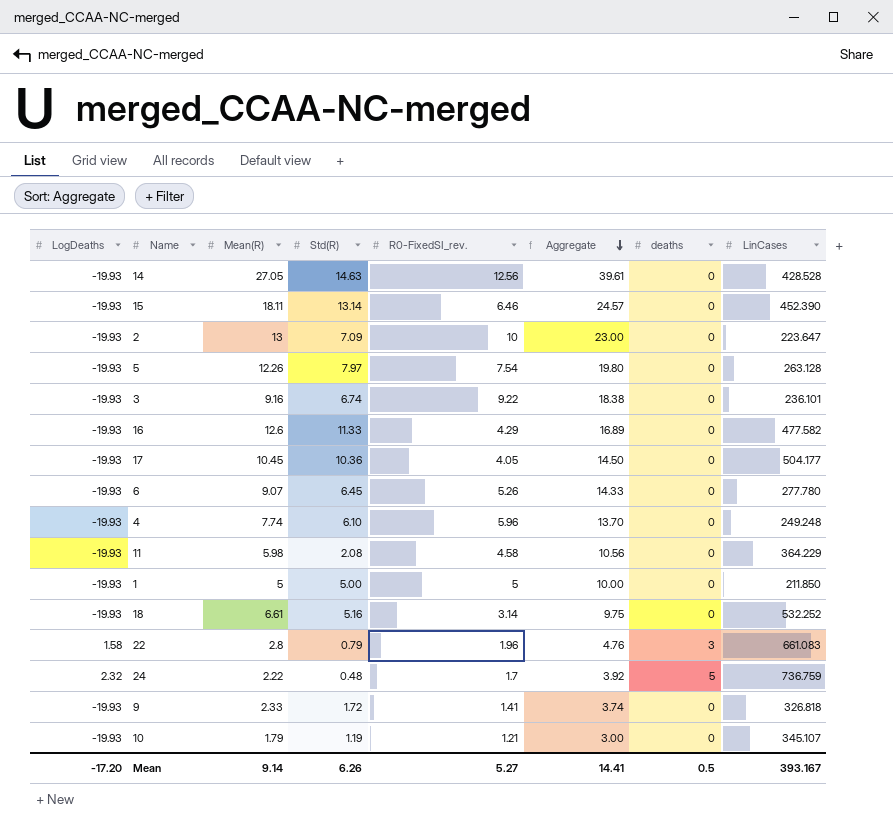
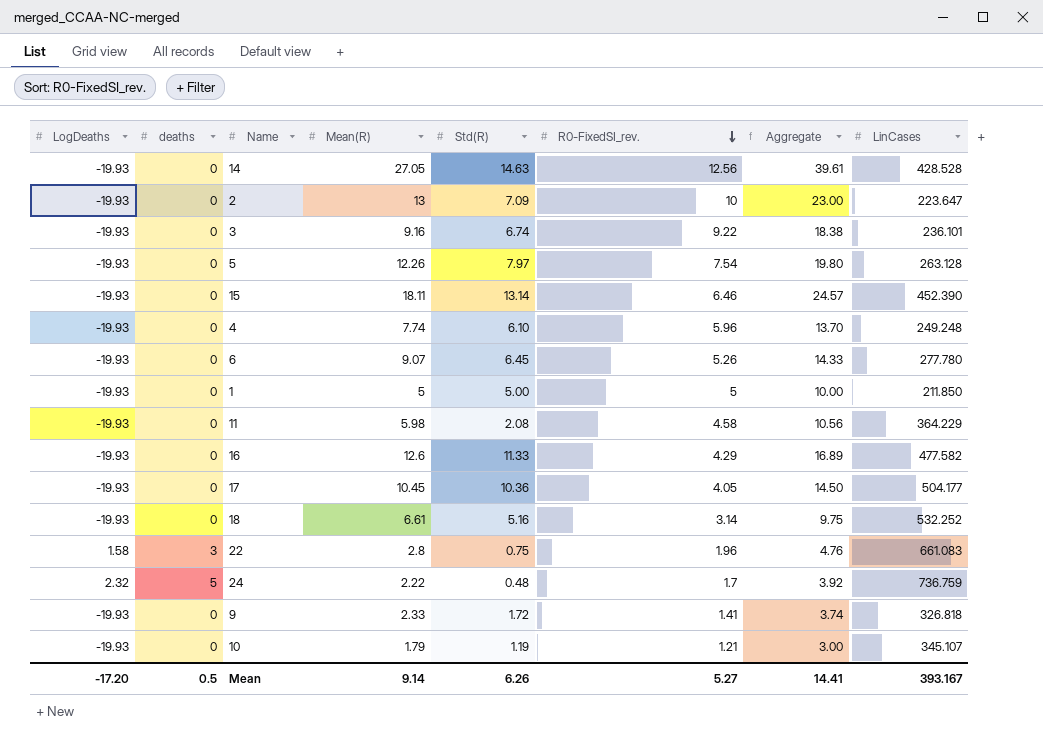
row order: Aggregate descending -> R0-FixedSI_rev. descending
column deaths | position: 7 -> 2
22 | Std(R): 0.79 -> 0.75

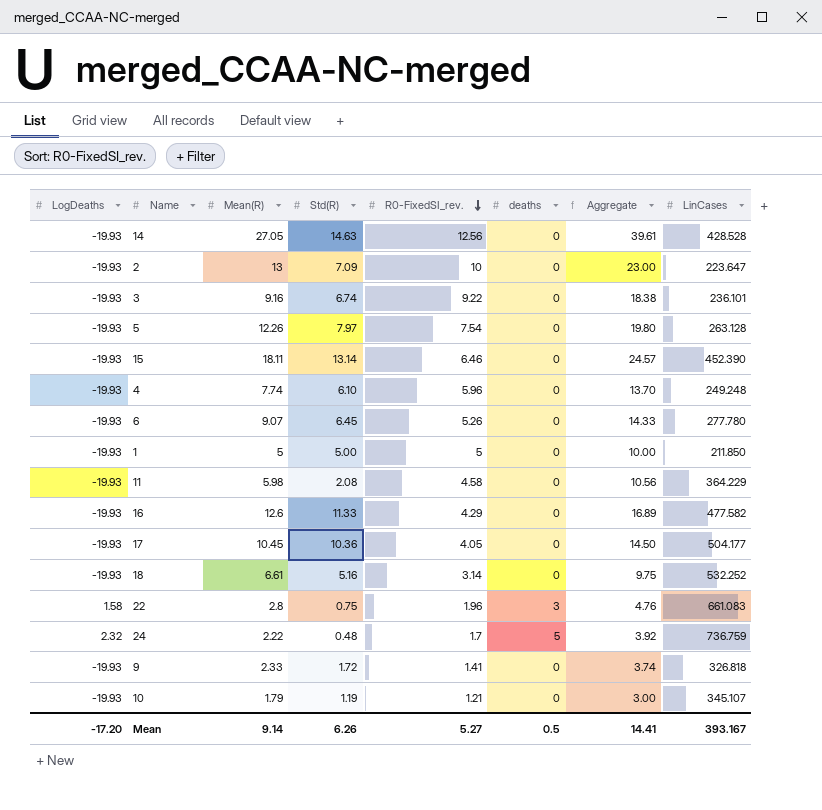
column deaths | position: 2 -> 6

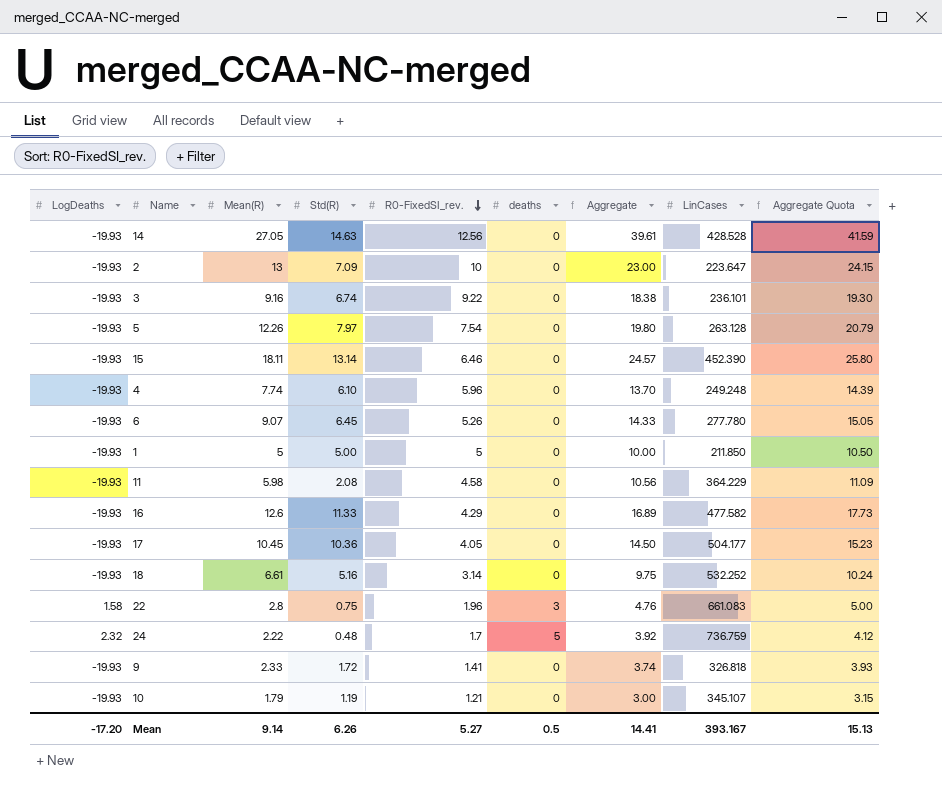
column Aggregate Quota | formula: none -> [Aggregate] * 1.05

